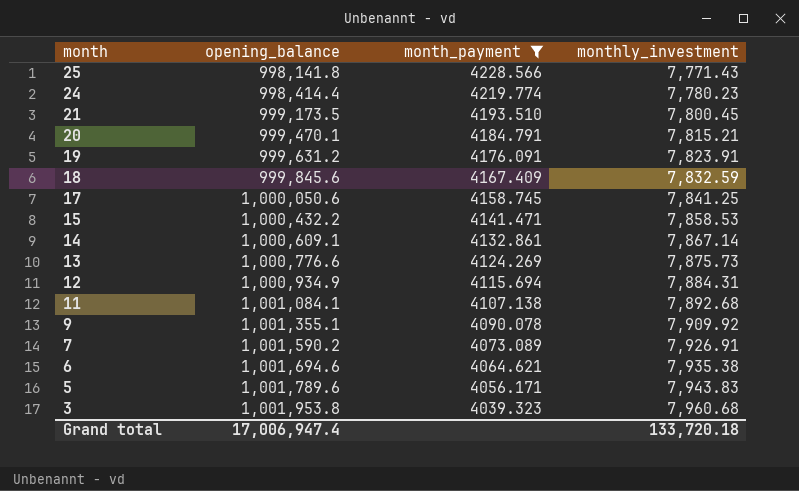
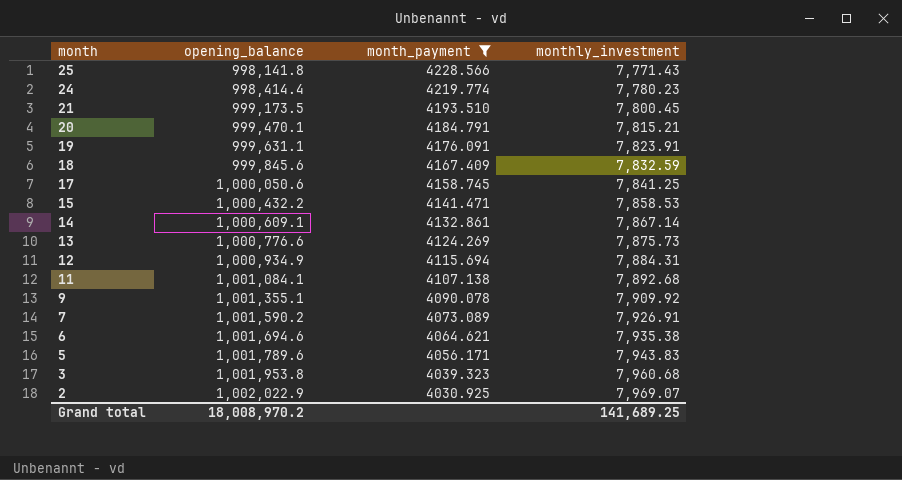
19 | opening_balance: 999,631.2 -> 999,631.1
row 2: none -> 1,002,022.9 | 4030.925 | 7,969.07
Grand total | opening_balance: 17,006,947.4 -> 18,008,970.2
Grand total | monthly_investment: 133,720.18 -> 141,689.25

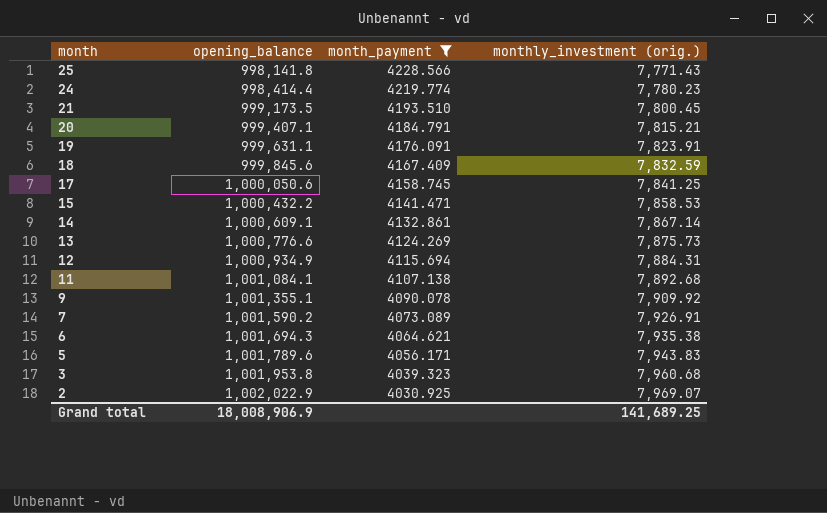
column name: monthly_investment -> monthly_investment (orig.)
20 | opening_balance: 999,470.1 -> 999,407.1
6 | opening_balance: 1,001,694.6 -> 1,001,694.3
Grand total | opening_balance: 18,008,970.2 -> 18,008,906.9

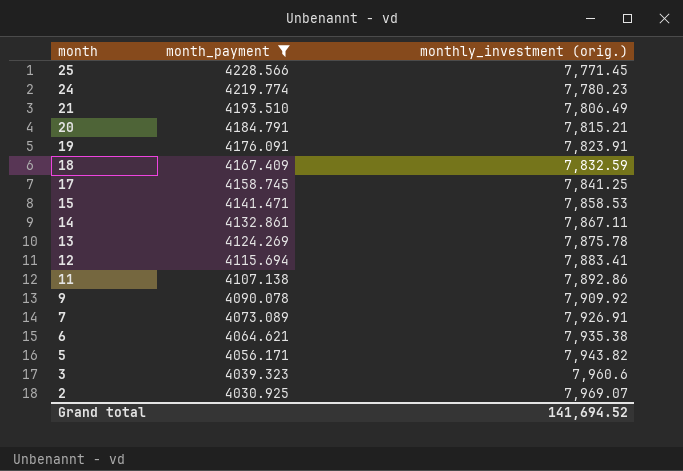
column opening_balance | position: 2 -> none
25 | monthly_investment (orig.): 7,771.43 -> 7,771.45
21 | monthly_investment (orig.): 7,800.45 -> 7,806.49
14 | monthly_investment (orig.): 7,867.14 -> 7,867.11
13 | monthly_investment (orig.): 7,875.73 -> 7,875.78
12 | monthly_investment (orig.): 7,884.31 -> 7,883.41
11 | monthly_investment (orig.): 7,892.68 -> 7,892.86
5 | monthly_investment (orig.): 7,943.83 -> 7,943.82
3 | monthly_investment (orig.): 7,960.68 -> 7,960.6
Grand total | monthly_investment (orig.): 141,689.25 -> 141,694.52

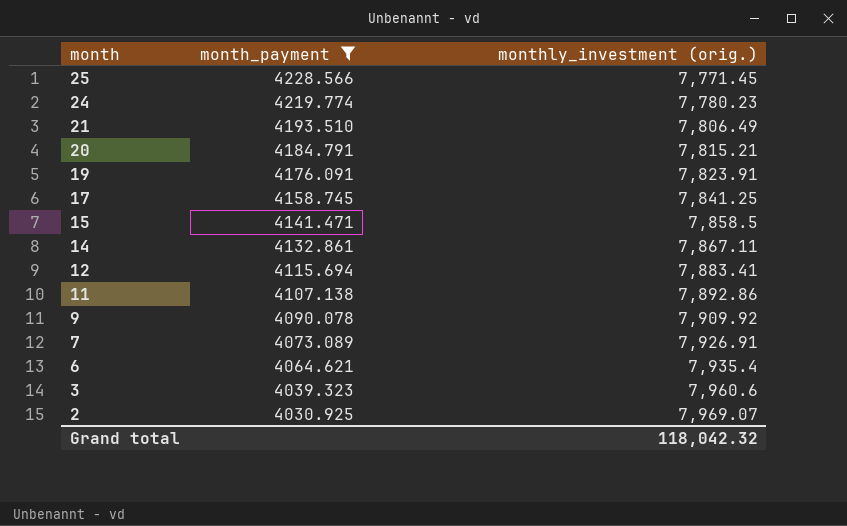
row 18: 4167.409 | 7,832.59 -> none
row 13: 4124.269 | 7,875.78 -> none
row 5: 4056.171 | 7,943.82 -> none
15 | monthly_investment (orig.): 7,858.53 -> 7,858.5
6 | monthly_investment (orig.): 7,935.38 -> 7,935.4
Grand total | monthly_investment (orig.): 141,694.52 -> 118,042.32

